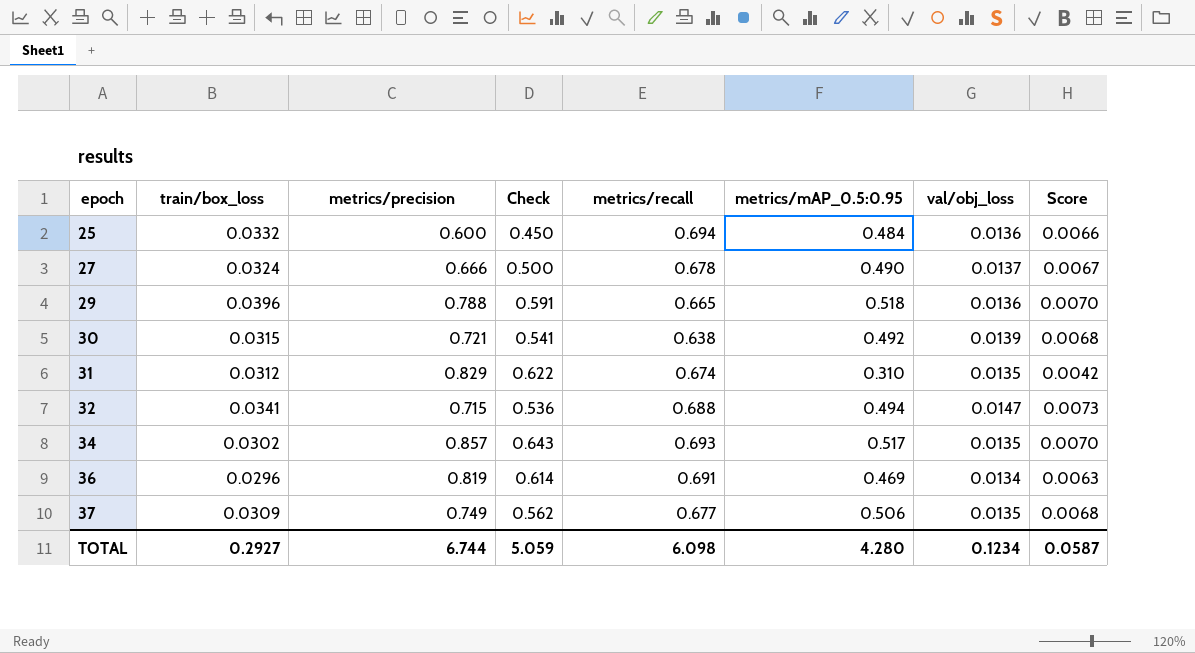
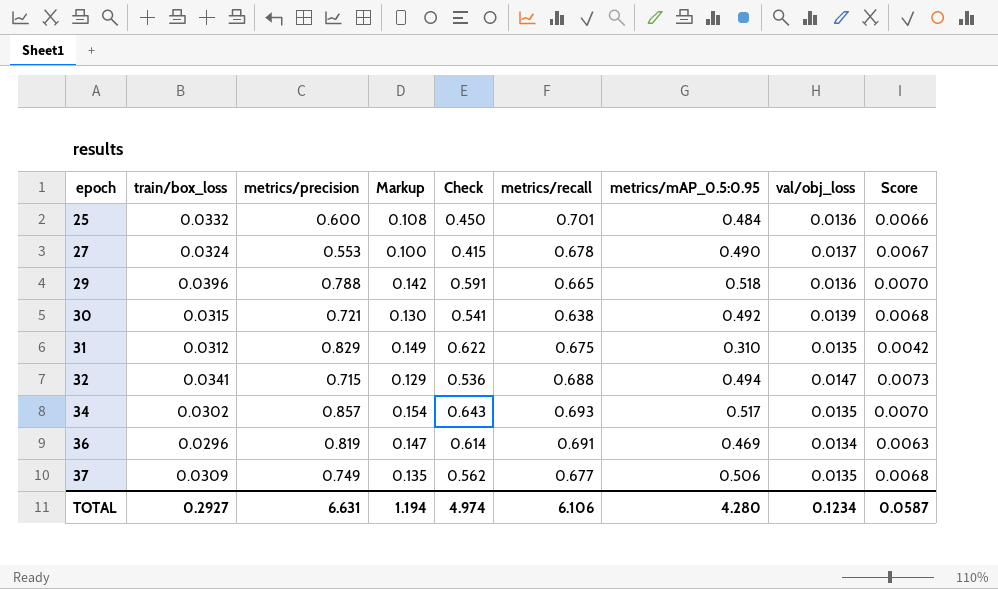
column Markup | formula: none -> [metrics/precision] * 0.18
25 | metrics/recall: 0.694 -> 0.701
27 | metrics/precision: 0.666 -> 0.553
27 | Check: 0.500 -> 0.415
31 | metrics/recall: 0.674 -> 0.675
TOTAL | metrics/precision: 6.744 -> 6.631
TOTAL | Check: 5.059 -> 4.974
TOTAL | metrics/recall: 6.098 -> 6.106

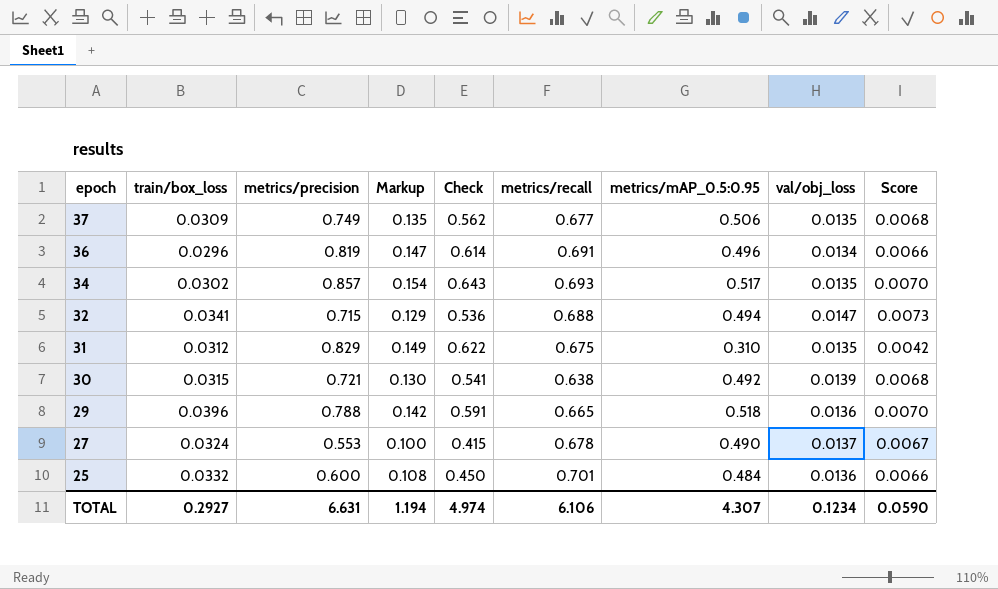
row order: epoch ascending -> epoch descending
36 | metrics/mAP_0.5:0.95: 0.469 -> 0.496
36 | Score: 0.0063 -> 0.0066
TOTAL | metrics/mAP_0.5:0.95: 4.280 -> 4.307
TOTAL | Score: 0.0587 -> 0.0590

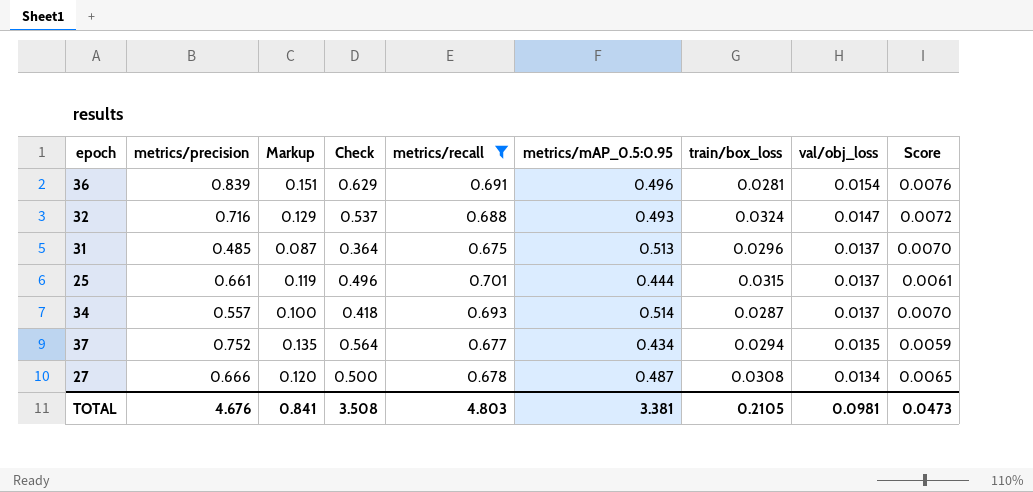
filter: none -> metrics/recall >= 0.675
row order: epoch descending -> val/obj_loss descending
column train/box_loss | position: 2 -> 7
36 | metrics/precision: 0.819 -> 0.839
36 | Markup: 0.147 -> 0.151
36 | Check: 0.614 -> 0.629
36 | train/box_loss: 0.0296 -> 0.0281
36 | val/obj_loss: 0.0134 -> 0.0154
36 | Score: 0.0066 -> 0.0076
32 | metrics/precision: 0.715 -> 0.716
32 | Check: 0.536 -> 0.537
32 | metrics/mAP_0.5:0.95: 0.494 -> 0.493
32 | train/box_loss: 0.0341 -> 0.0324
32 | Score: 0.0073 -> 0.0072
31 | metrics/precision: 0.829 -> 0.485
31 | Markup: 0.149 -> 0.087
31 | Check: 0.622 -> 0.364
31 | metrics/mAP_0.5:0.95: 0.310 -> 0.513
31 | train/box_loss: 0.0312 -> 0.0296
31 | val/obj_loss: 0.0135 -> 0.0137
31 | Score: 0.0042 -> 0.0070
25 | metrics/precision: 0.600 -> 0.661
25 | Markup: 0.108 -> 0.119
25 | Check: 0.450 -> 0.496
25 | metrics/mAP_0.5:0.95: 0.484 -> 0.444
25 | train/box_loss: 0.0332 -> 0.0315
25 | val/obj_loss: 0.0136 -> 0.0137
25 | Score: 0.0066 -> 0.0061
34 | metrics/precision: 0.857 -> 0.557
34 | Markup: 0.154 -> 0.100
34 | Check: 0.643 -> 0.418
34 | metrics/mAP_0.5:0.95: 0.517 -> 0.514
34 | train/box_loss: 0.0302 -> 0.0287
34 | val/obj_loss: 0.0135 -> 0.0137
37 | metrics/precision: 0.749 -> 0.752
37 | Check: 0.562 -> 0.564
37 | metrics/mAP_0.5:0.95: 0.506 -> 0.434
37 | train/box_loss: 0.0309 -> 0.0294
37 | Score: 0.0068 -> 0.0059
27 | metrics/precision: 0.553 -> 0.666
27 | Markup: 0.100 -> 0.120
27 | Check: 0.415 -> 0.500
27 | metrics/mAP_0.5:0.95: 0.490 -> 0.487
27 | train/box_loss: 0.0324 -> 0.0308
27 | val/obj_loss: 0.0137 -> 0.0134
27 | Score: 0.0067 -> 0.0065
TOTAL | metrics/precision: 6.631 -> 4.676
TOTAL | Markup: 1.194 -> 0.841
TOTAL | Check: 4.974 -> 3.508
TOTAL | metrics/recall: 6.106 -> 4.803
TOTAL | metrics/mAP_0.5:0.95: 4.307 -> 3.381
TOTAL | train/box_loss: 0.2927 -> 0.2105
TOTAL | val/obj_loss: 0.1234 -> 0.0981
TOTAL | Score: 0.0590 -> 0.0473

